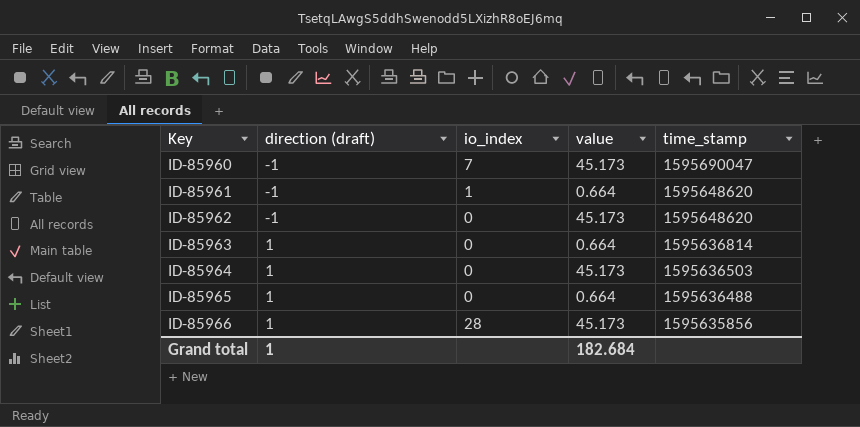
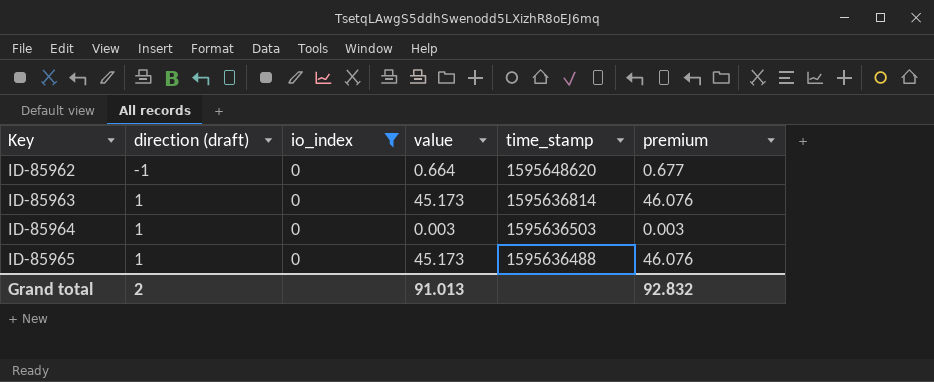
filter: none -> io_index = 0
column premium | formula: none -> [value] * 1.02
ID-85962 | value: 45.173 -> 0.664
ID-85963 | value: 0.664 -> 45.173
ID-85964 | value: 45.173 -> 0.003
ID-85965 | value: 0.664 -> 45.173
Grand total | direction (draft): 1 -> 2
Grand total | value: 182.684 -> 91.013

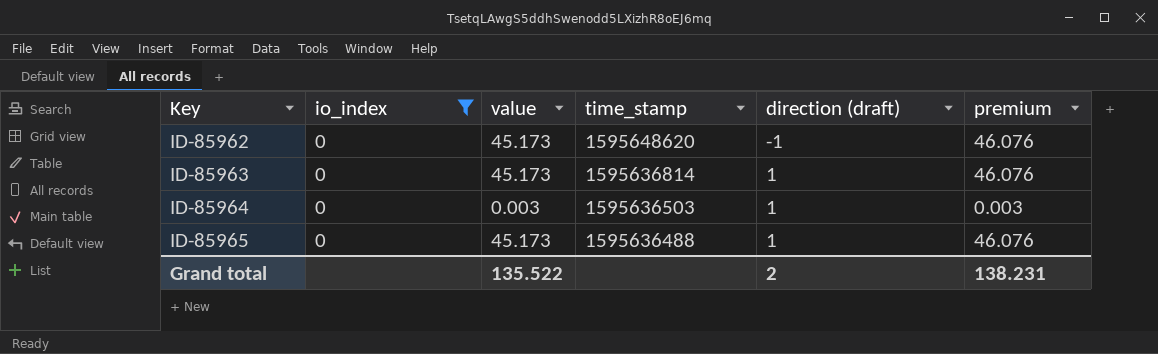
column direction (draft) | position: 2 -> 5
ID-85962 | value: 0.664 -> 45.173
ID-85962 | premium: 0.677 -> 46.076
Grand total | value: 91.013 -> 135.522
Grand total | premium: 92.832 -> 138.231

